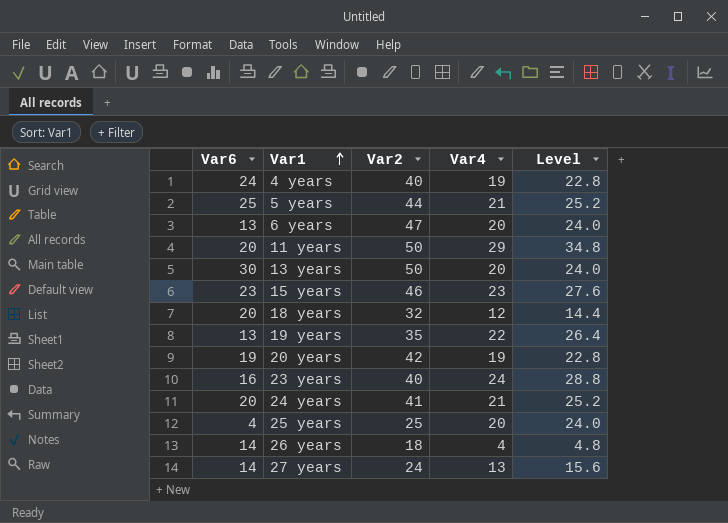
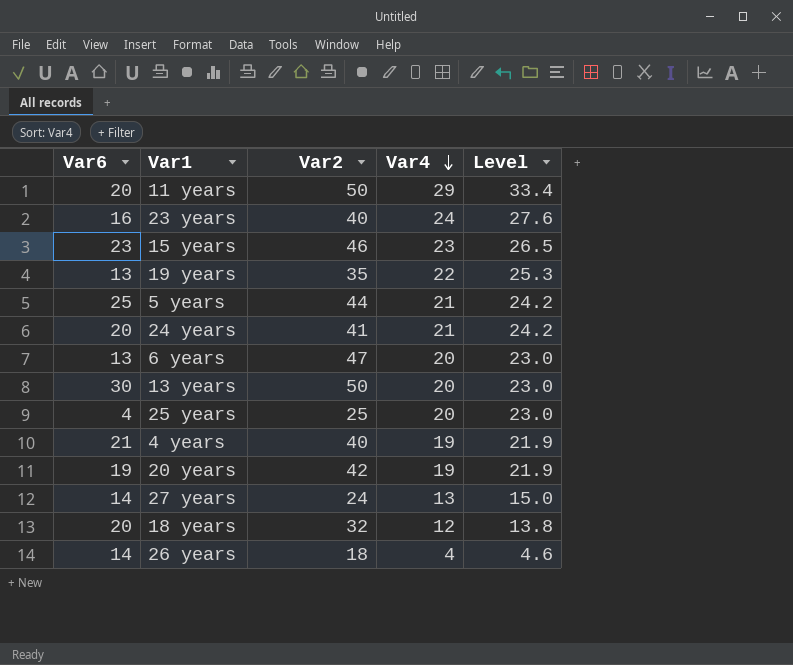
row order: Var1 ascending -> Var4 descending
column Level | formula: [Var4] * 1.2 -> [Var4] * 1.15
4 years | Var6: 24 -> 21

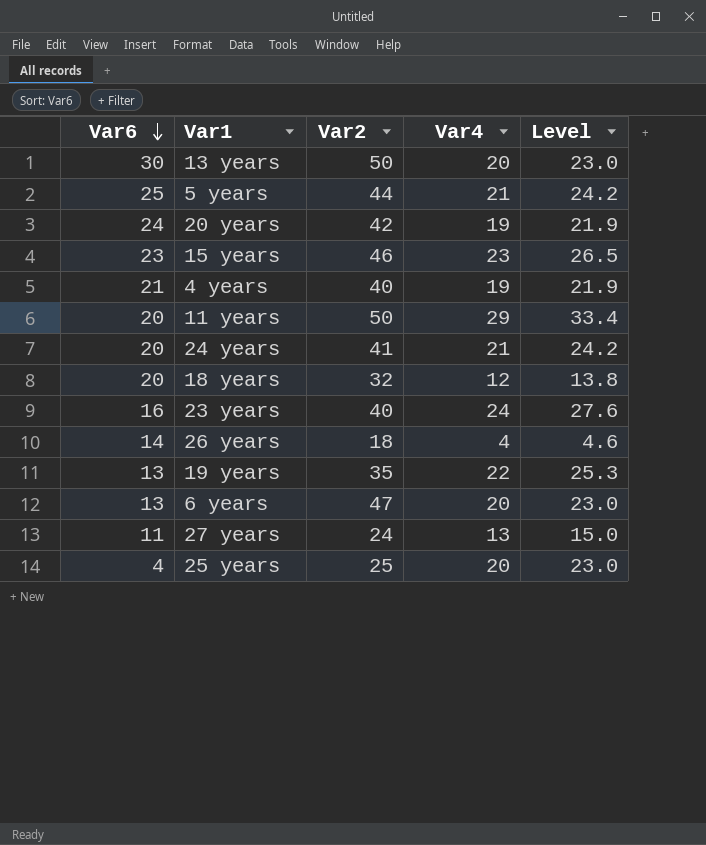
row order: Var4 descending -> Var6 descending
20 years | Var6: 19 -> 24
27 years | Var6: 14 -> 11

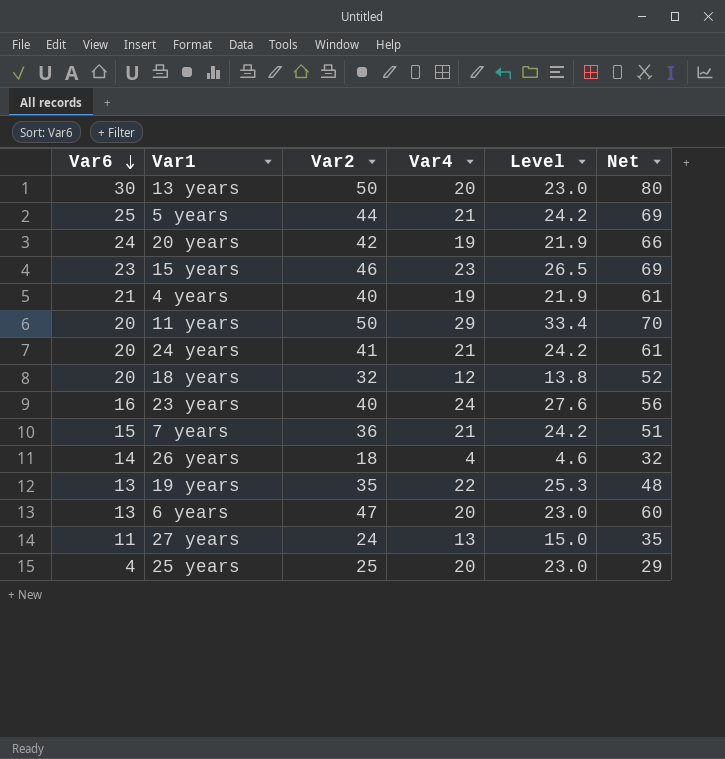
column Net | formula: none -> [Var6] + [Var2]
row 7 years: none -> 15 | 36 | 21 | 24.2 | 51

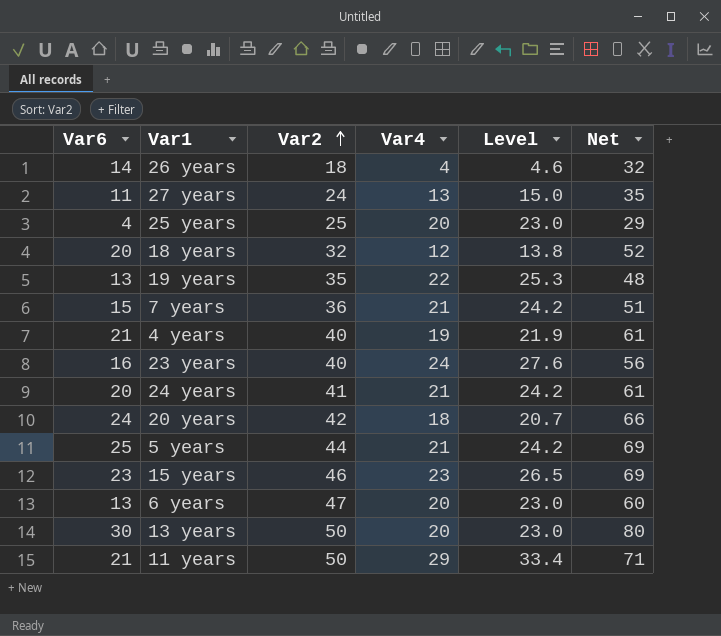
row order: Var6 descending -> Var2 ascending
20 years | Var4: 19 -> 18
20 years | Level: 21.9 -> 20.7
11 years | Var6: 20 -> 21
11 years | Net: 70 -> 71

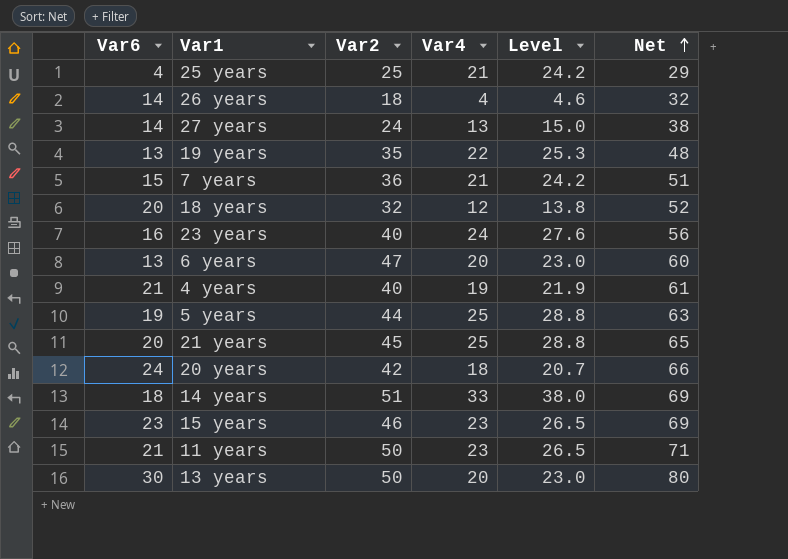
row order: Var2 ascending -> Net ascending
row 24 years: 20 | 41 | 21 | 24.2 | 61 -> none
25 years | Var4: 20 -> 21
25 years | Level: 23.0 -> 24.2
27 years | Var6: 11 -> 14
27 years | Net: 35 -> 38
5 years | Var6: 25 -> 19
5 years | Var4: 21 -> 25
5 years | Level: 24.2 -> 28.8
5 years | Net: 69 -> 63
row 21 years: none -> 20 | 45 | 25 | 28.8 | 65
row 14 years: none -> 18 | 51 | 33 | 38.0 | 69
11 years | Var4: 29 -> 23
11 years | Level: 33.4 -> 26.5

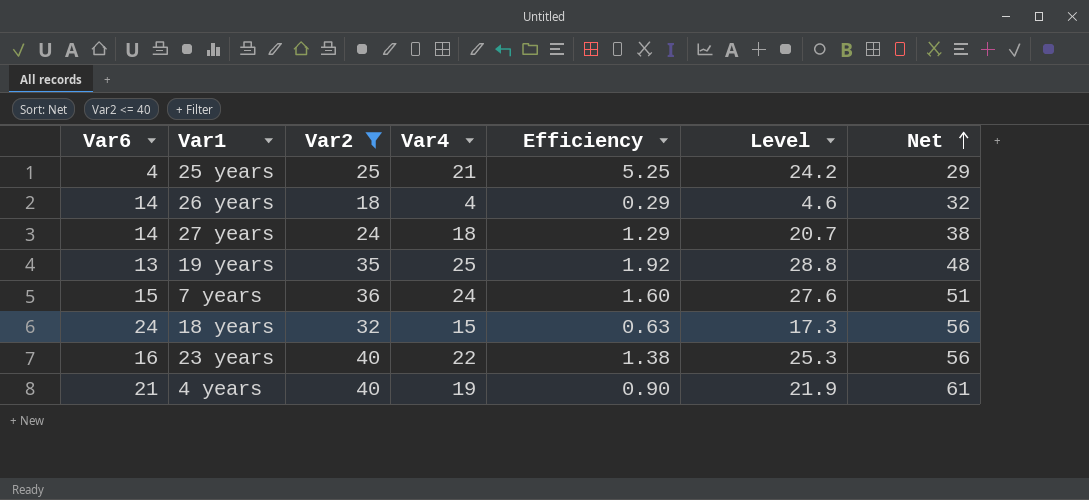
filter: none -> Var2 <= 40
column Efficiency | formula: none -> [Var4] / [Var6]
27 years | Var4: 13 -> 18
27 years | Level: 15.0 -> 20.7
19 years | Var4: 22 -> 25
19 years | Level: 25.3 -> 28.8
7 years | Var4: 21 -> 24
7 years | Level: 24.2 -> 27.6
18 years | Var6: 20 -> 24
18 years | Var4: 12 -> 15
18 years | Level: 13.8 -> 17.3
18 years | Net: 52 -> 56
23 years | Var4: 24 -> 22
23 years | Level: 27.6 -> 25.3

